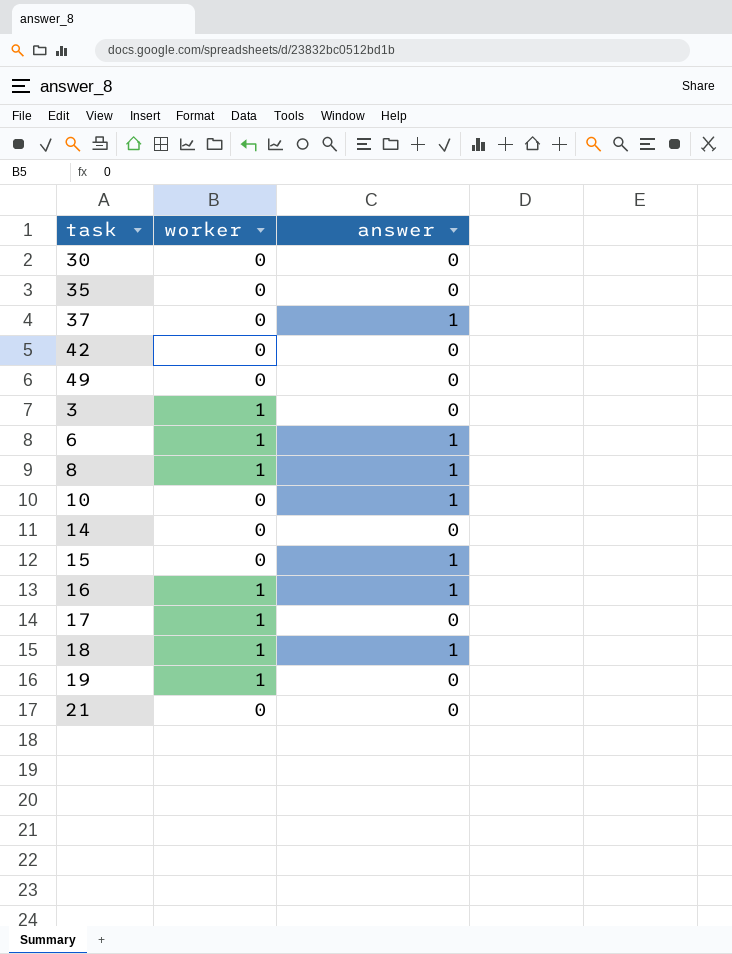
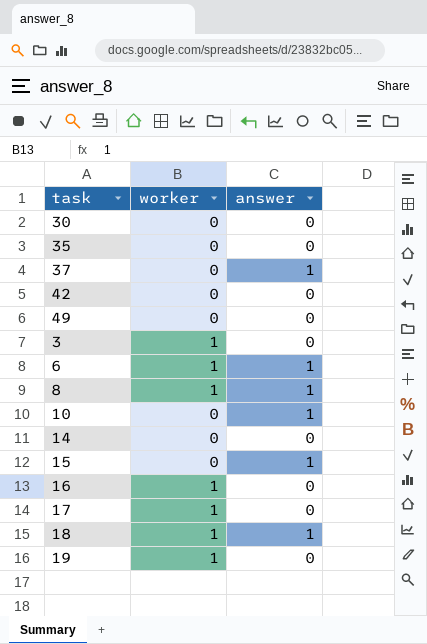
row 21: 0 | 0 -> none
16 | answer: 1 -> 0

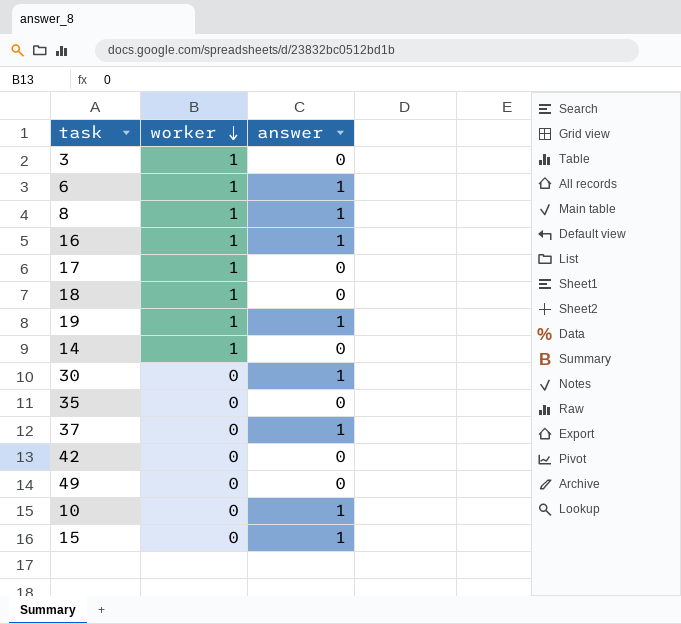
row order: none -> worker descending
16 | answer: 0 -> 1
18 | answer: 1 -> 0
19 | answer: 0 -> 1
14 | worker: 0 -> 1
30 | answer: 0 -> 1

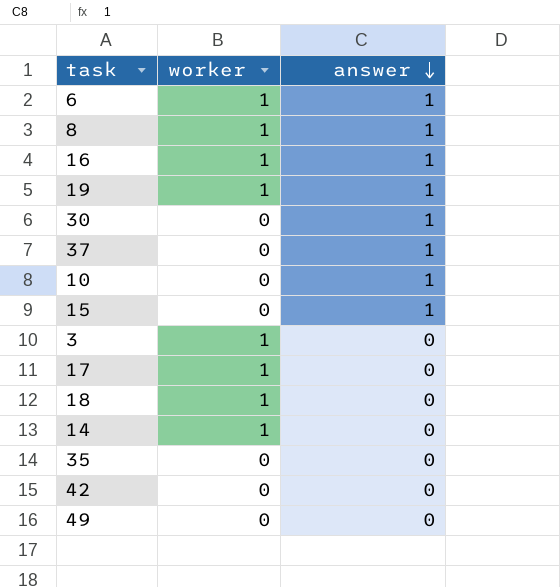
row order: worker descending -> answer descending

